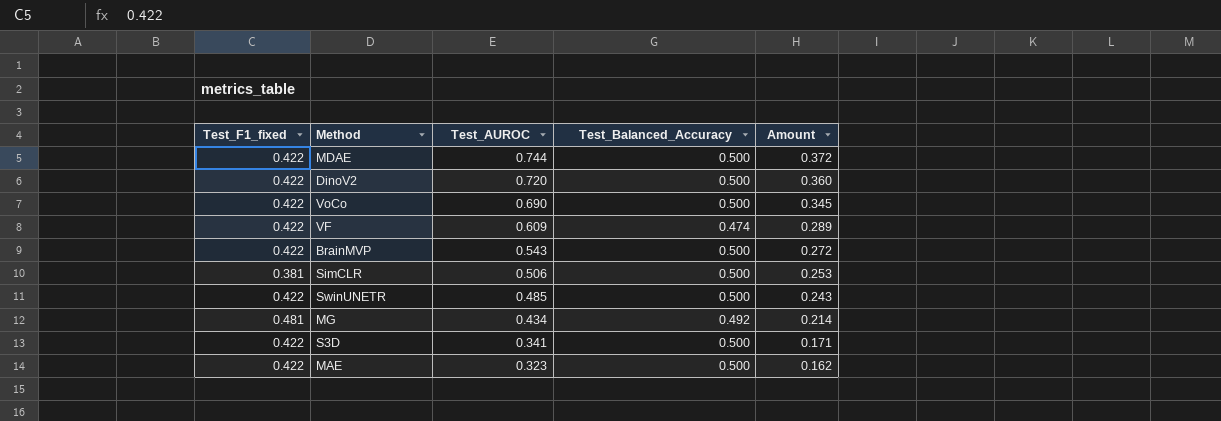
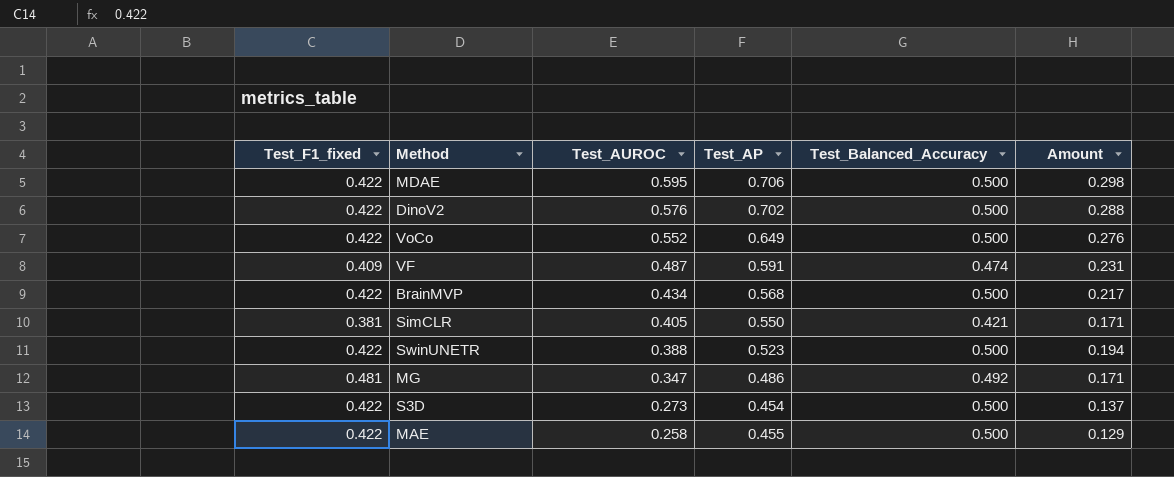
column Test_AP | position: none -> 4
MDAE | Test_AUROC: 0.744 -> 0.595
MDAE | Amount: 0.372 -> 0.298
DinoV2 | Test_AUROC: 0.720 -> 0.576
DinoV2 | Amount: 0.360 -> 0.288
VoCo | Test_AUROC: 0.690 -> 0.552
VoCo | Amount: 0.345 -> 0.276
VF | Test_F1_fixed: 0.422 -> 0.409
VF | Test_AUROC: 0.609 -> 0.487
VF | Amount: 0.289 -> 0.231
BrainMVP | Test_AUROC: 0.543 -> 0.434
BrainMVP | Amount: 0.272 -> 0.217
SimCLR | Test_AUROC: 0.506 -> 0.405
SimCLR | Test_Balanced_Accuracy: 0.500 -> 0.421
SimCLR | Amount: 0.253 -> 0.171
SwinUNETR | Test_AUROC: 0.485 -> 0.388
SwinUNETR | Amount: 0.243 -> 0.194
MG | Test_AUROC: 0.434 -> 0.347
MG | Amount: 0.214 -> 0.171
S3D | Test_AUROC: 0.341 -> 0.273
S3D | Amount: 0.171 -> 0.137
MAE | Test_AUROC: 0.323 -> 0.258
MAE | Amount: 0.162 -> 0.129

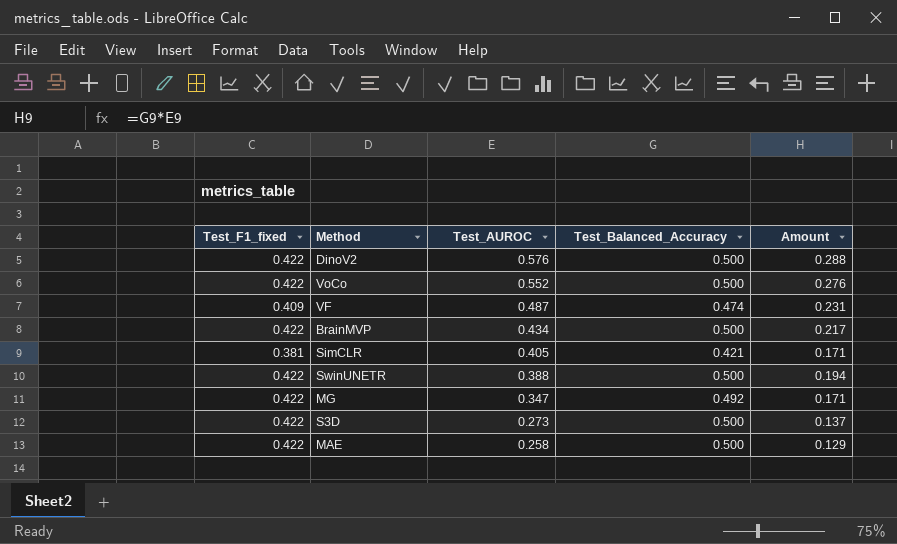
column Test_AP | position: 4 -> none
row MDAE: 0.422 | 0.595 | 0.706 | 0.500 | 0.298 -> none
MG | Test_F1_fixed: 0.481 -> 0.422

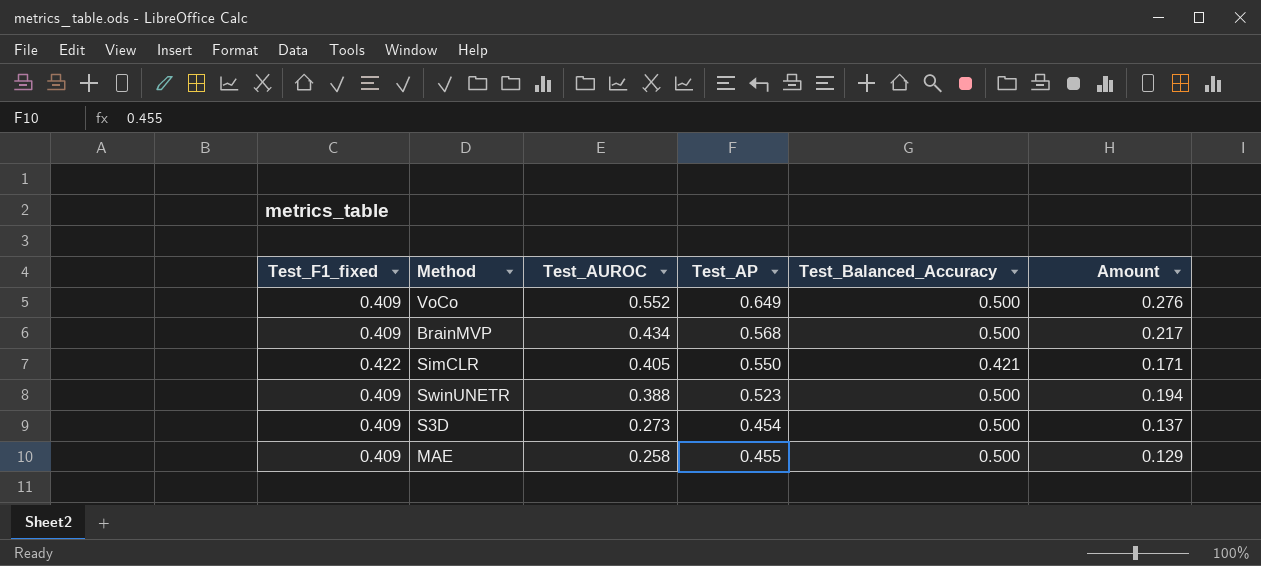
column Test_AP | position: none -> 4
row DinoV2: 0.422 | 0.576 | 0.500 | 0.288 -> none
row VF: 0.409 | 0.487 | 0.474 | 0.231 -> none
row MG: 0.422 | 0.347 | 0.492 | 0.171 -> none
VoCo | Test_F1_fixed: 0.422 -> 0.409
BrainMVP | Test_F1_fixed: 0.422 -> 0.409
SimCLR | Test_F1_fixed: 0.381 -> 0.422
SwinUNETR | Test_F1_fixed: 0.422 -> 0.409
S3D | Test_F1_fixed: 0.422 -> 0.409
MAE | Test_F1_fixed: 0.422 -> 0.409

